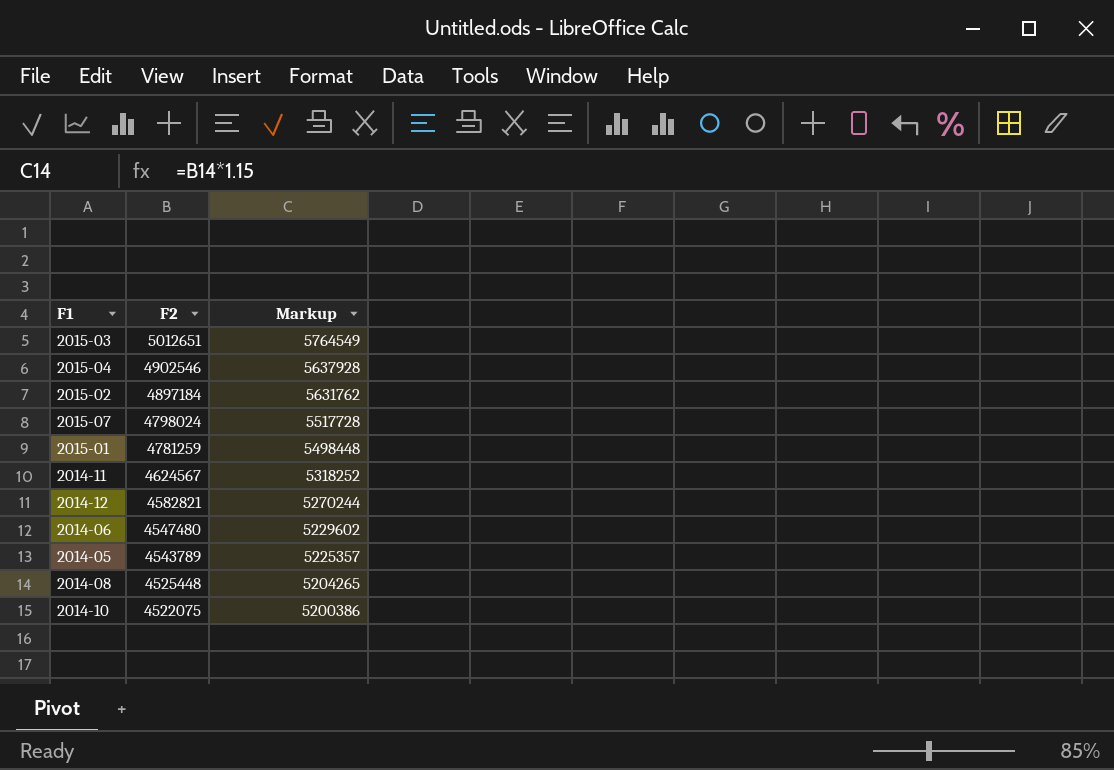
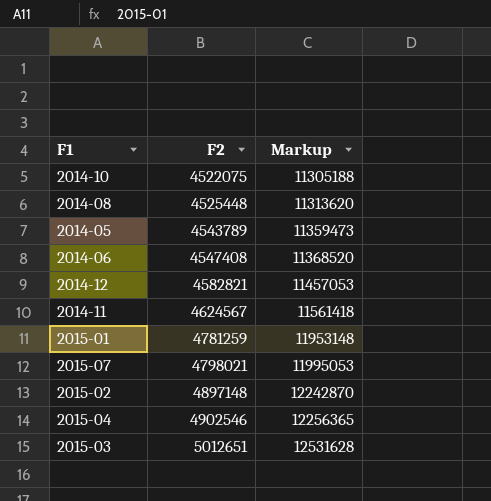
row order: F2 descending -> F2 ascending
column Markup | formula: [F2] * 1.15 -> [F2] * 2.5
2014-06 | F2: 4547480 -> 4547408
2015-07 | F2: 4798024 -> 4798021
2015-02 | F2: 4897184 -> 4897148

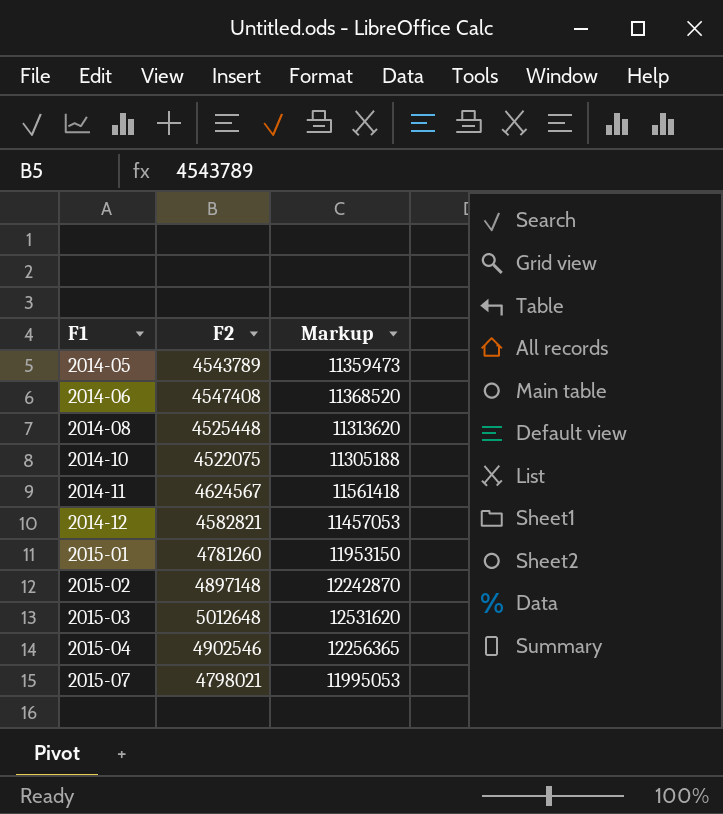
row order: F2 ascending -> F1 ascending
2015-01 | F2: 4781259 -> 4781260
2015-01 | Markup: 11953148 -> 11953150
2015-03 | F2: 5012651 -> 5012648
2015-03 | Markup: 12531628 -> 12531620

